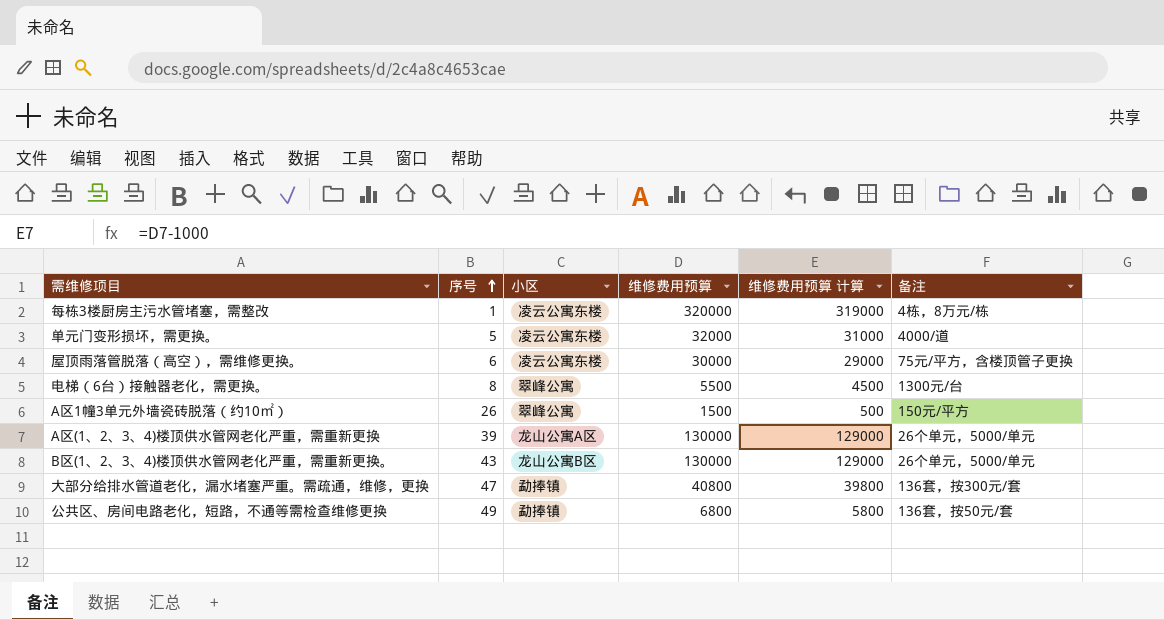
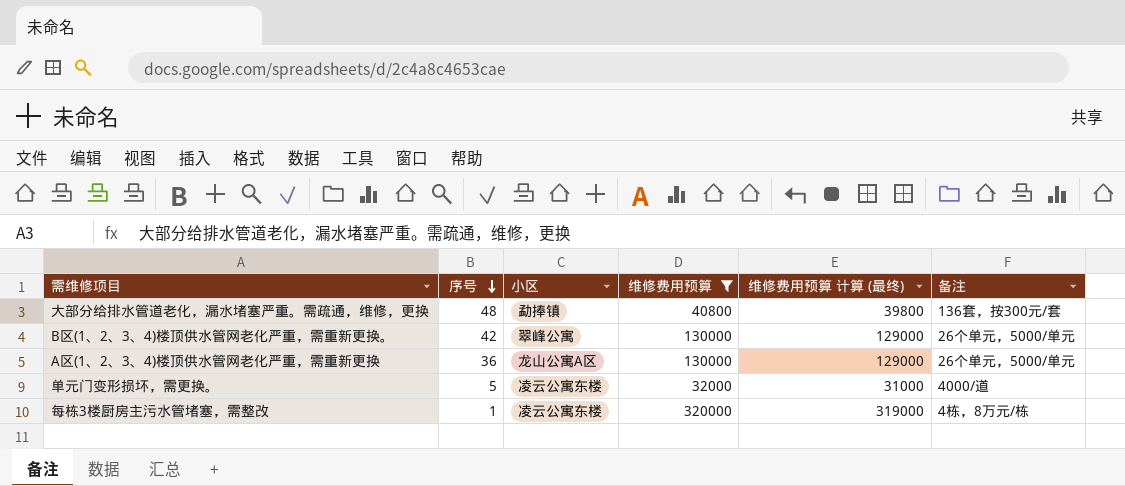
filter: none -> 维修费用预算 >= 32000
row order: 序号 ascending -> 序号 descending
column name: 维修费用预算 计算 -> 维修费用预算 计算 (最终)
大部分给排水管道老化，漏水堵塞严重。需疏通，维修，更换 | 序号: 47 -> 48
B区(1、2、3、4)楼顶供水管网老化严重，需重新更换。 | 序号: 43 -> 42
B区(1、2、3、4)楼顶供水管网老化严重，需重新更换。 | 小区: 龙山公寓B区 -> 翠峰公寓
A区(1、2、3、4)楼顶供水管网老化严重，需重新更换 | 序号: 39 -> 36

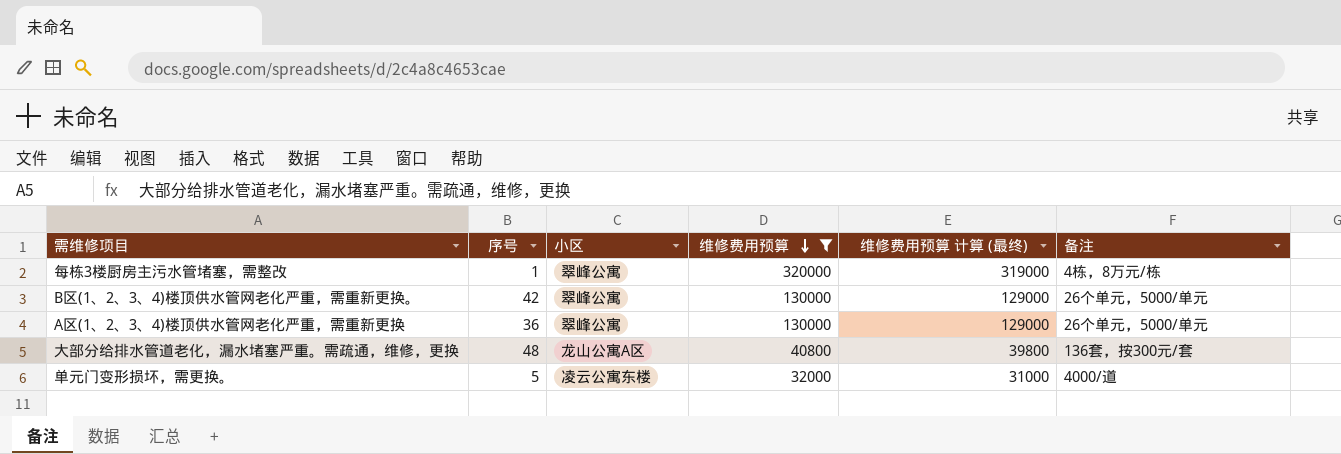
row order: 序号 descending -> 维修费用预算 descending
每栋3楼厨房主污水管堵塞，需整改 | 小区: 凌云公寓东楼 -> 翠峰公寓
A区(1、2、3、4)楼顶供水管网老化严重，需重新更换 | 小区: 龙山公寓A区 -> 翠峰公寓
大部分给排水管道老化，漏水堵塞严重。需疏通，维修，更换 | 小区: 勐捧镇 -> 龙山公寓A区

